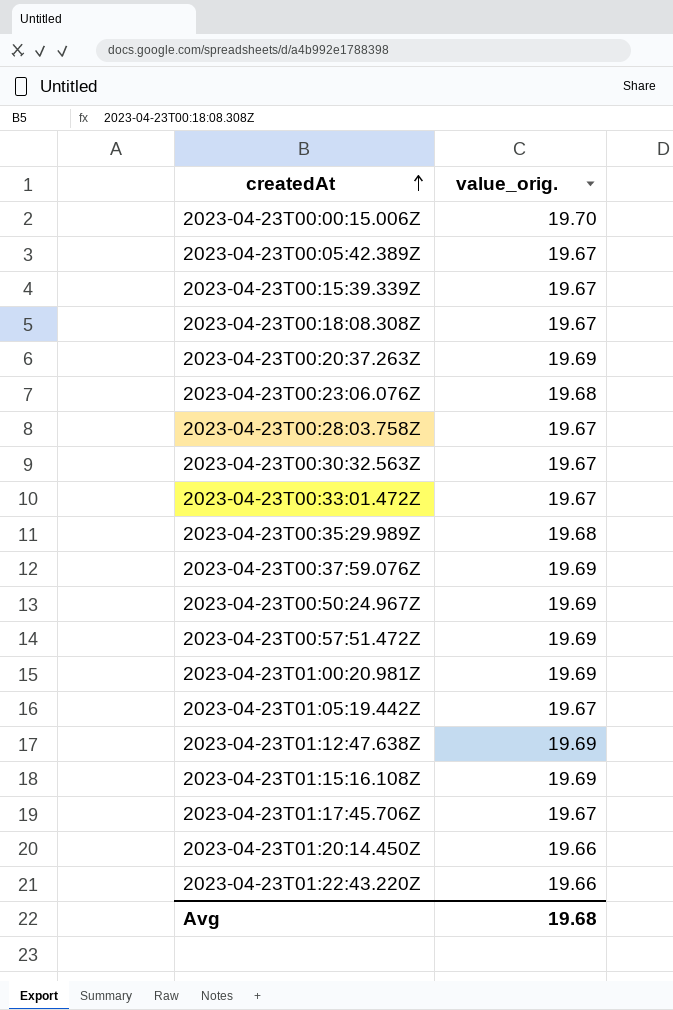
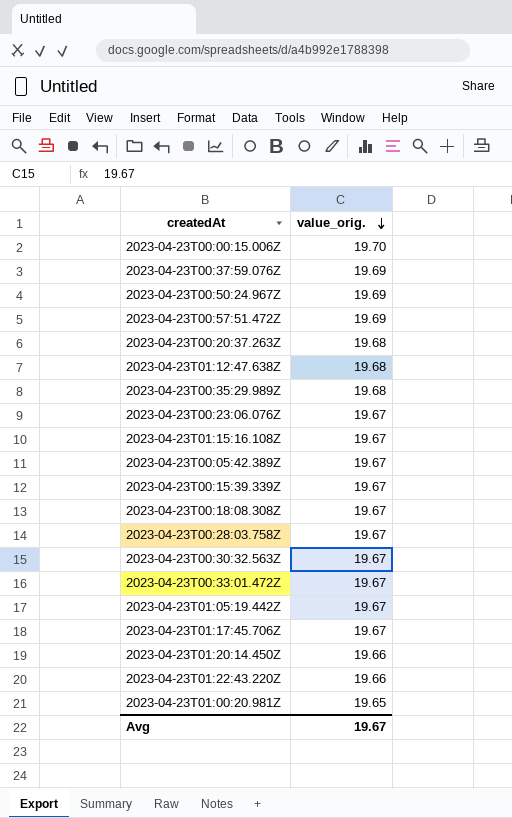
row order: createdAt ascending -> value_orig. descending
2023-04-23T00:20:37.263Z | value_orig.: 19.69 -> 19.68
2023-04-23T01:12:47.638Z | value_orig.: 19.69 -> 19.68
2023-04-23T00:23:06.076Z | value_orig.: 19.68 -> 19.67
2023-04-23T01:15:16.108Z | value_orig.: 19.69 -> 19.67
2023-04-23T01:00:20.981Z | value_orig.: 19.69 -> 19.65
Avg | value_orig.: 19.68 -> 19.67

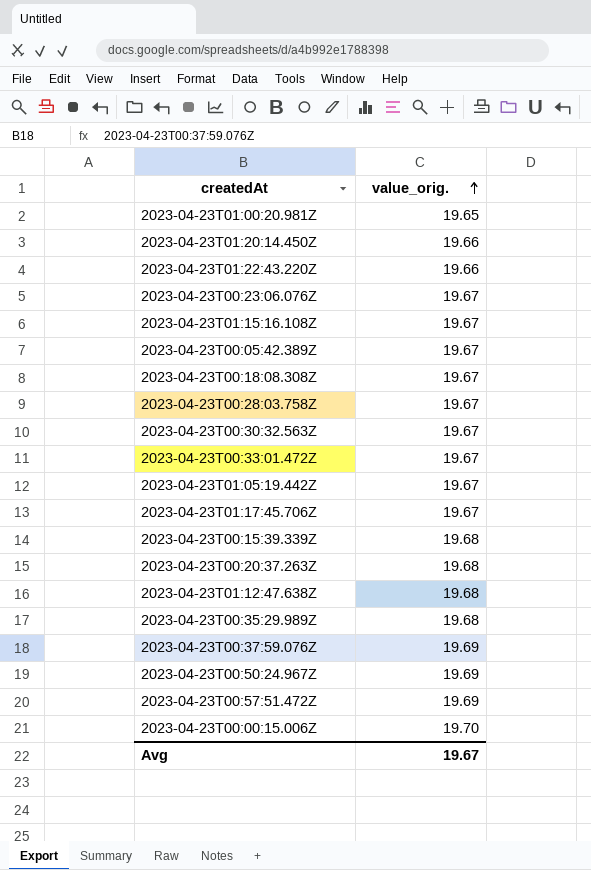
row order: value_orig. descending -> value_orig. ascending
2023-04-23T00:15:39.339Z | value_orig.: 19.67 -> 19.68

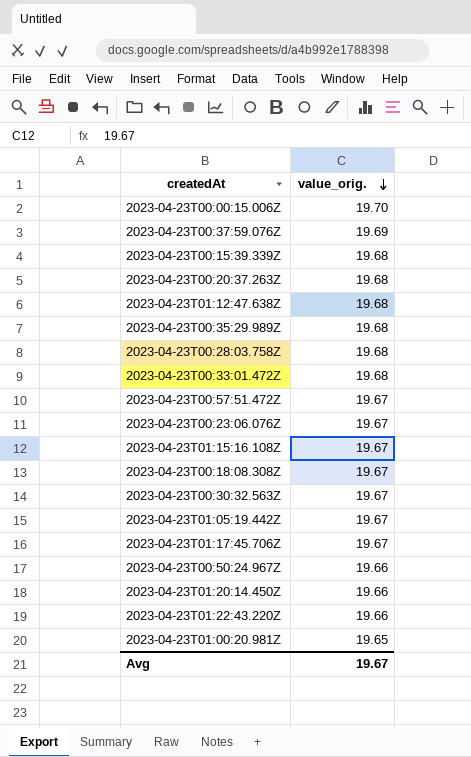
row order: value_orig. ascending -> value_orig. descending
row 2023-04-23T00:05:42.389Z: 19.67 -> none
2023-04-23T00:28:03.758Z | value_orig.: 19.67 -> 19.68
2023-04-23T00:33:01.472Z | value_orig.: 19.67 -> 19.68
2023-04-23T00:57:51.472Z | value_orig.: 19.69 -> 19.67
2023-04-23T00:50:24.967Z | value_orig.: 19.69 -> 19.66

